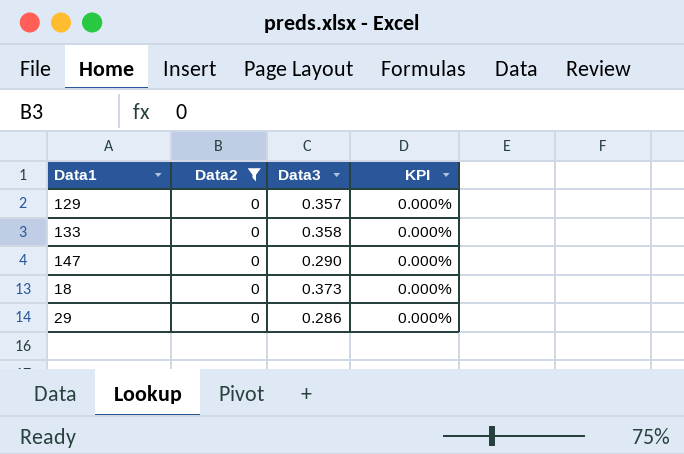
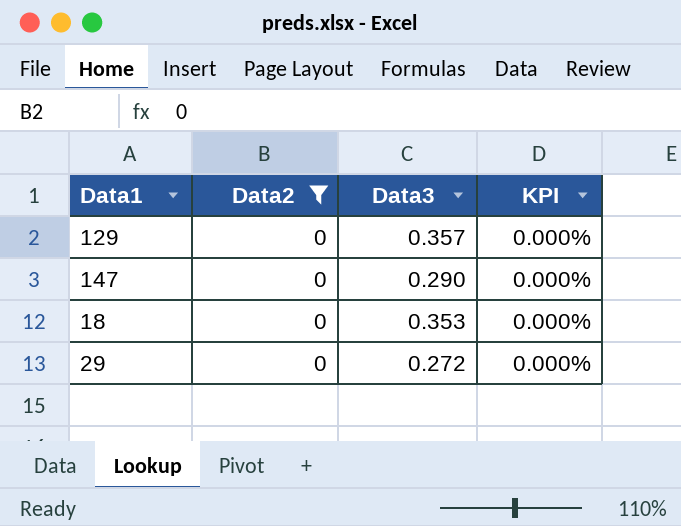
row 133: 0 | 0.358 | 0.000% -> none
18 | Data3: 0.373 -> 0.353
29 | Data3: 0.286 -> 0.272

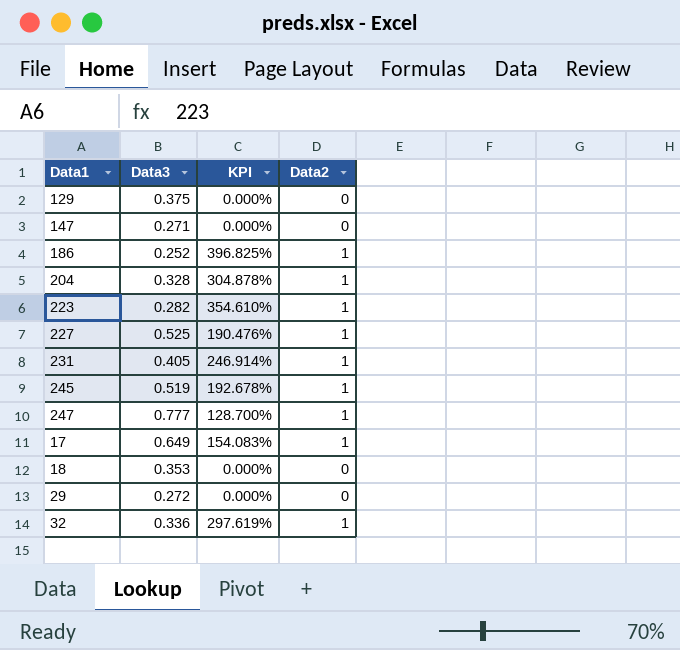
filter: Data2 = 0 -> none
column Data2 | position: 2 -> 4
129 | Data3: 0.357 -> 0.375
147 | Data3: 0.290 -> 0.271

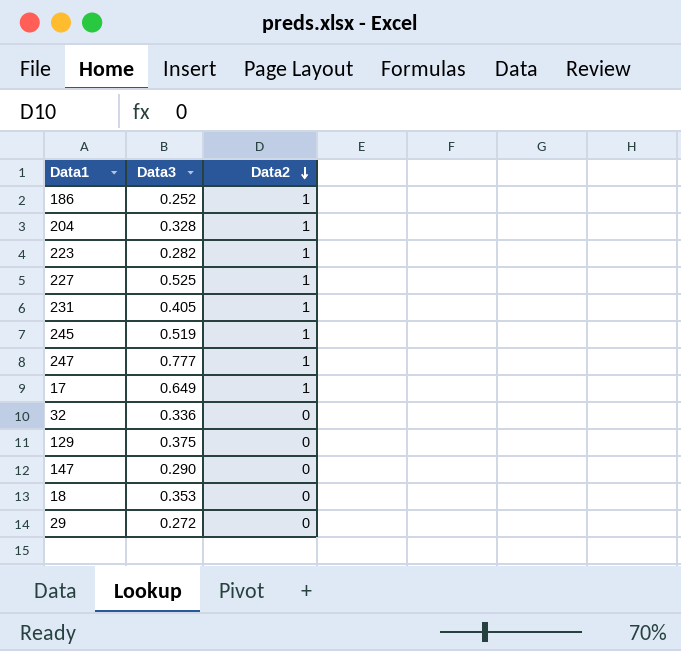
row order: none -> Data2 descending
column KPI | formula: [Data2] / [Data3] -> none
32 | Data2: 1 -> 0
147 | Data3: 0.271 -> 0.290

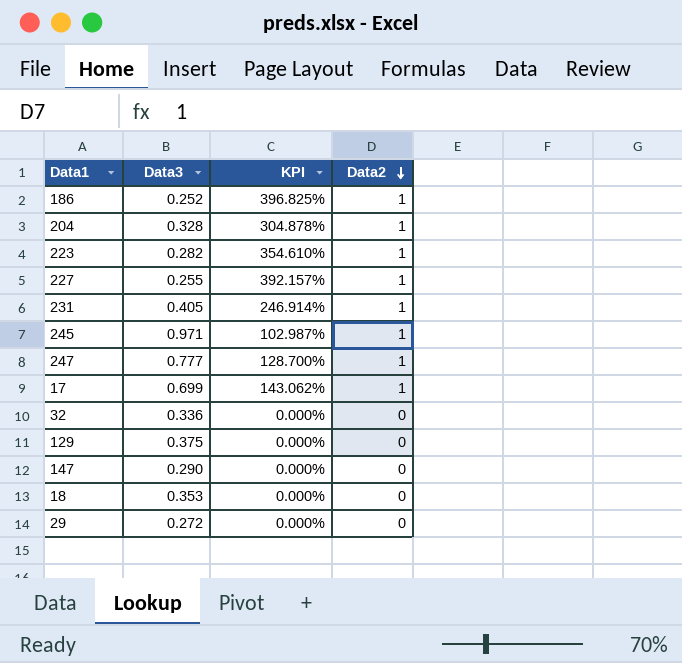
column KPI | formula: none -> [Data2] / [Data3]
227 | Data3: 0.525 -> 0.255
245 | Data3: 0.519 -> 0.971
17 | Data3: 0.649 -> 0.699

